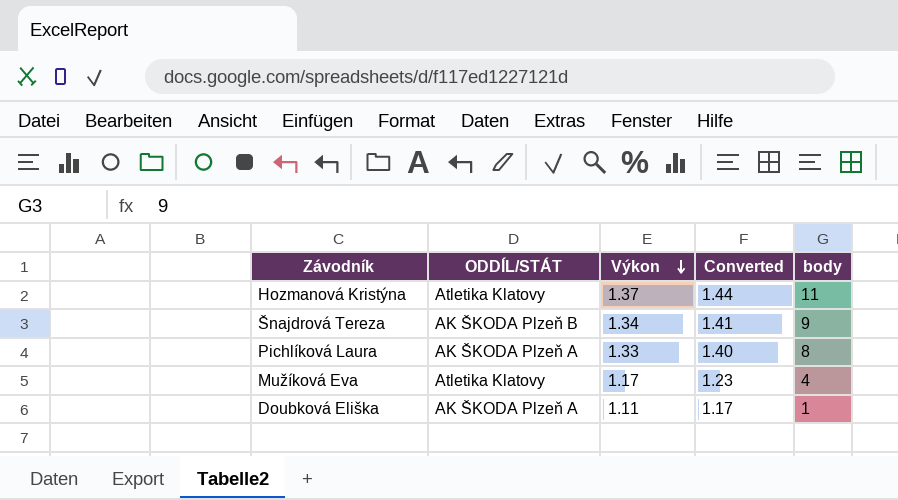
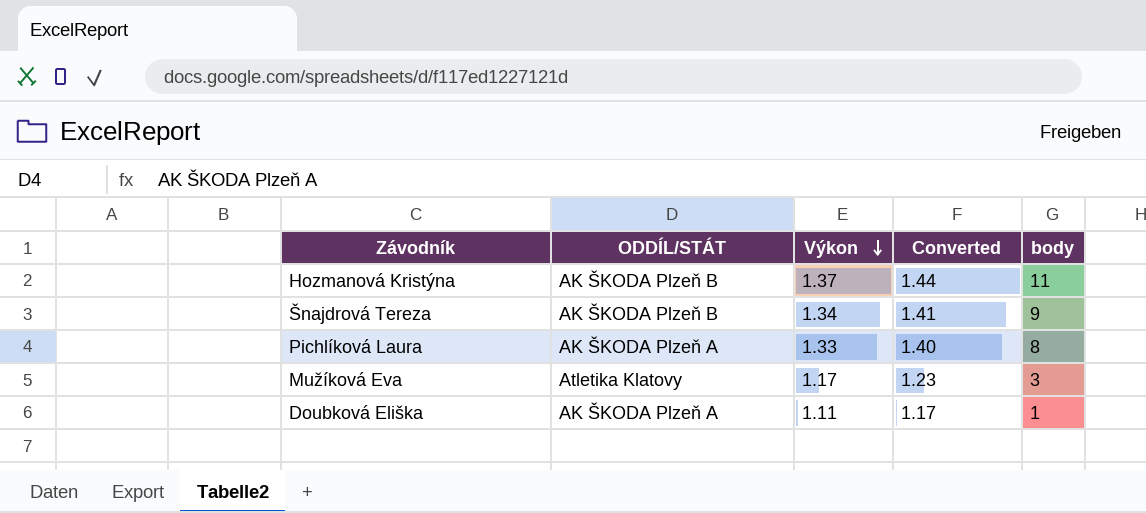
Hozmanová Kristýna | ODDÍL/STÁT: Atletika Klatovy -> AK ŠKODA Plzeň B
Mužíková Eva | body: 4 -> 3

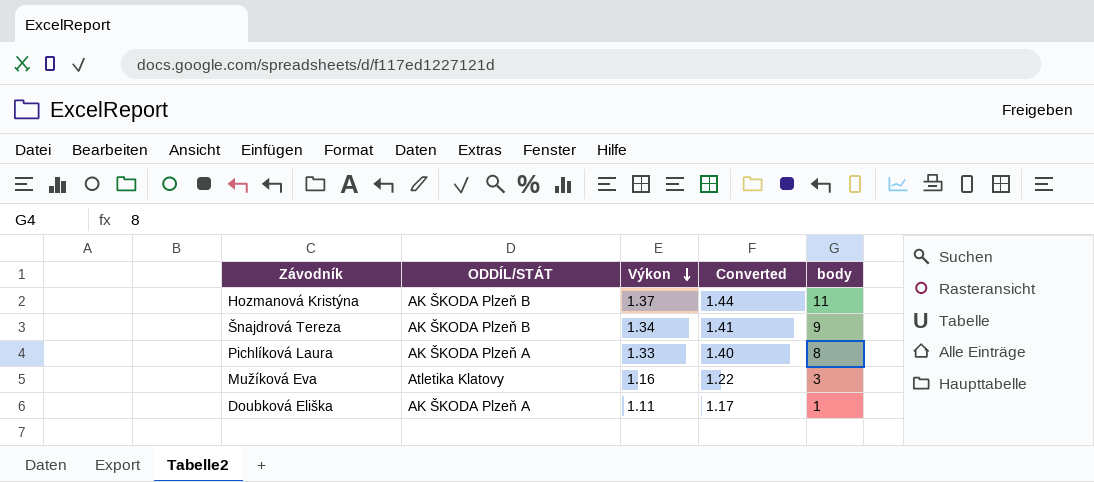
Mužíková Eva | Výkon: 1.17 -> 1.16
Mužíková Eva | Converted: 1.23 -> 1.22

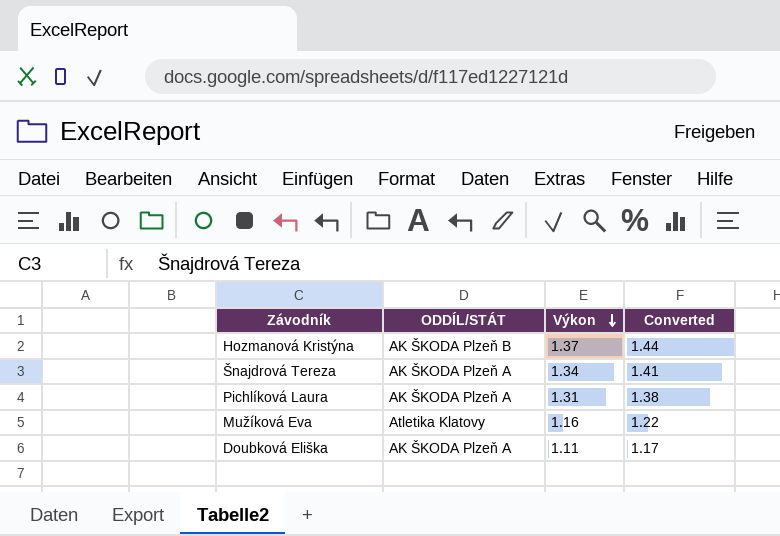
column body | position: 5 -> none
Šnajdrová Tereza | ODDÍL/STÁT: AK ŠKODA Plzeň B -> AK ŠKODA Plzeň A
Pichlíková Laura | Výkon: 1.33 -> 1.31
Pichlíková Laura | Converted: 1.40 -> 1.38

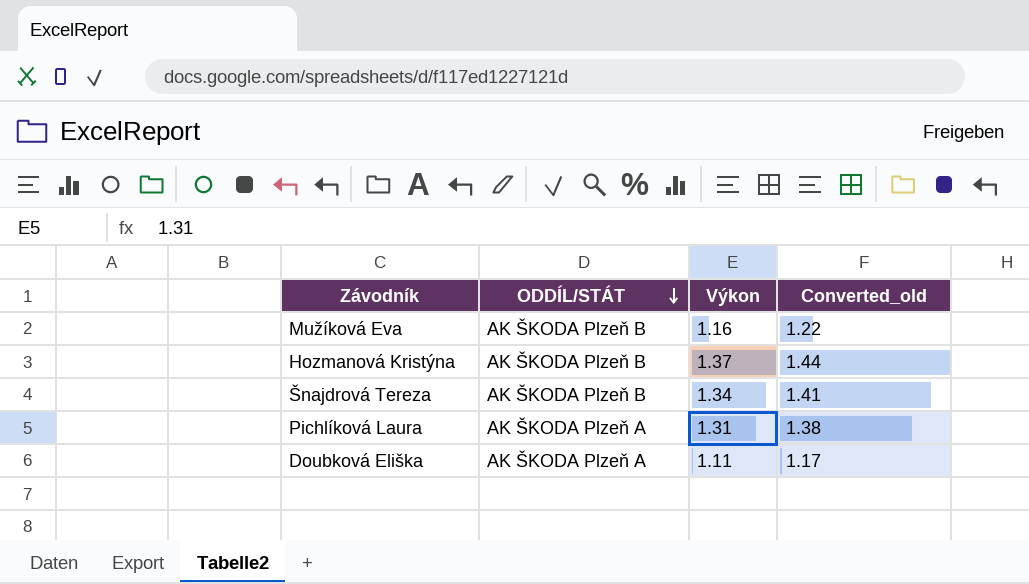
row order: Výkon descending -> ODDÍL/STÁT descending
column name: Converted -> Converted_old
Mužíková Eva | ODDÍL/STÁT: Atletika Klatovy -> AK ŠKODA Plzeň B
Šnajdrová Tereza | ODDÍL/STÁT: AK ŠKODA Plzeň A -> AK ŠKODA Plzeň B

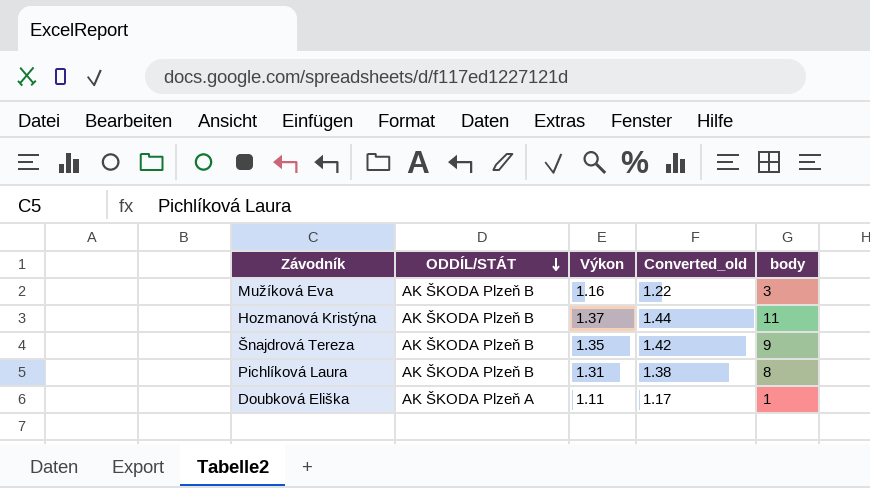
column body | position: none -> 5
Šnajdrová Tereza | Výkon: 1.34 -> 1.35
Šnajdrová Tereza | Converted_old: 1.41 -> 1.42
Pichlíková Laura | ODDÍL/STÁT: AK ŠKODA Plzeň A -> AK ŠKODA Plzeň B

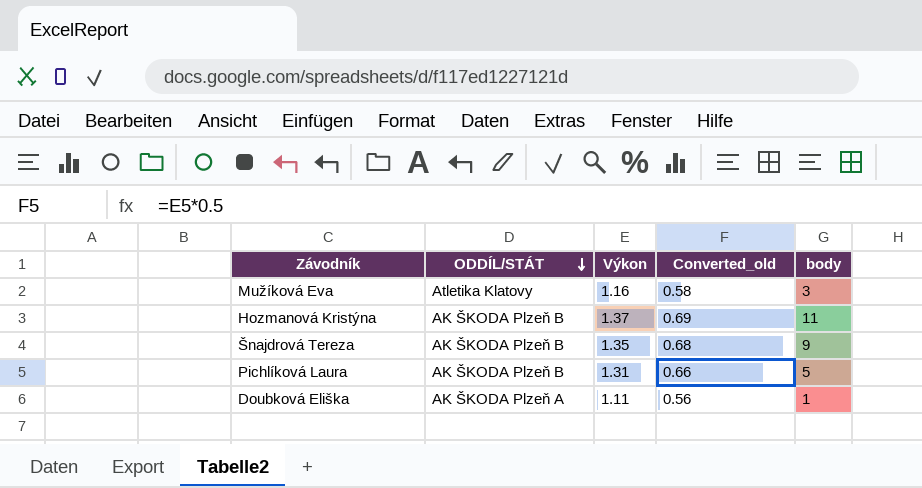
column Converted_old | formula: [Výkon] * 1.05 -> [Výkon] * 0.5
Mužíková Eva | ODDÍL/STÁT: AK ŠKODA Plzeň B -> Atletika Klatovy
Pichlíková Laura | body: 8 -> 5

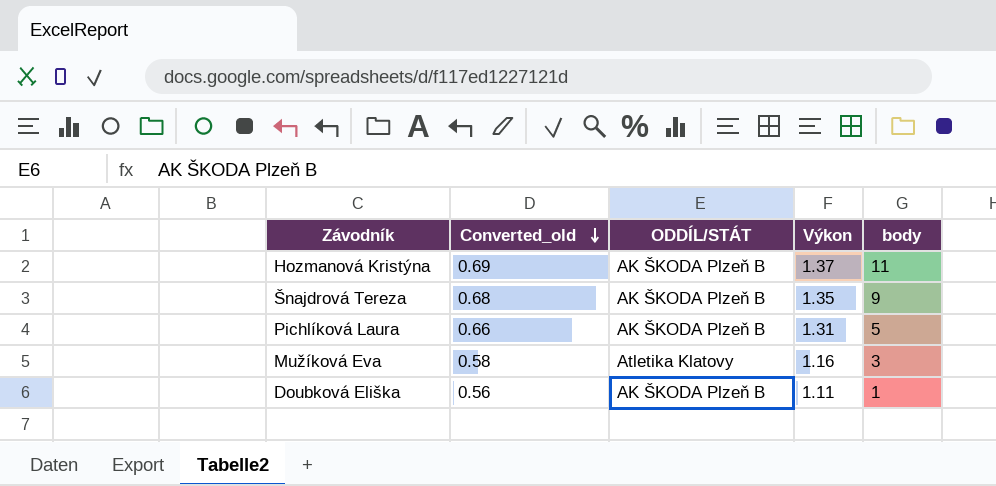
row order: ODDÍL/STÁT descending -> Converted_old descending
column Converted_old | position: 4 -> 2
Doubková Eliška | ODDÍL/STÁT: AK ŠKODA Plzeň A -> AK ŠKODA Plzeň B

